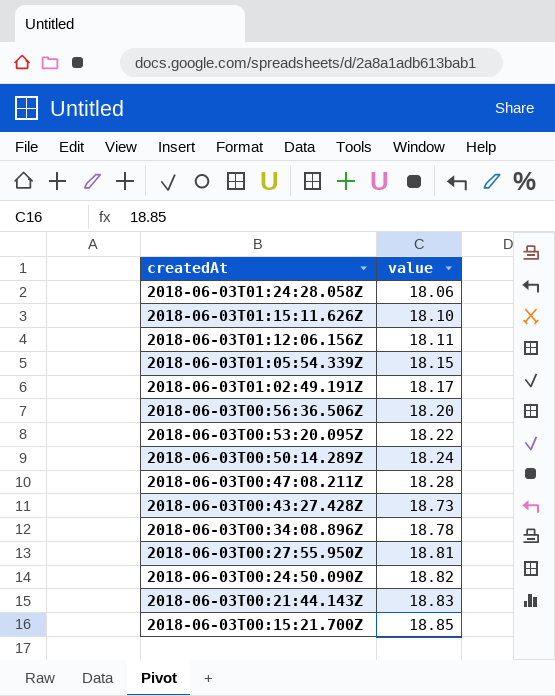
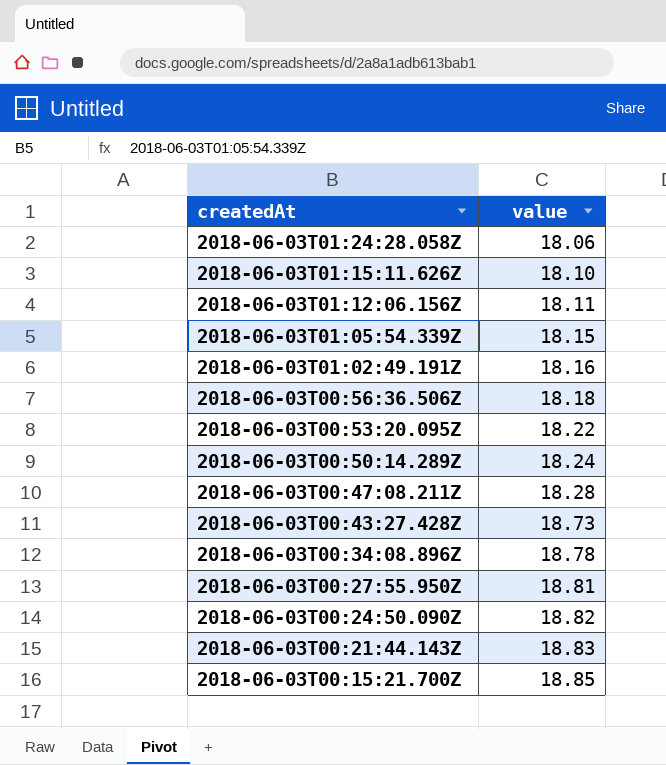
2018-06-03T01:02:49.191Z | value: 18.17 -> 18.16
2018-06-03T00:56:36.506Z | value: 18.20 -> 18.18

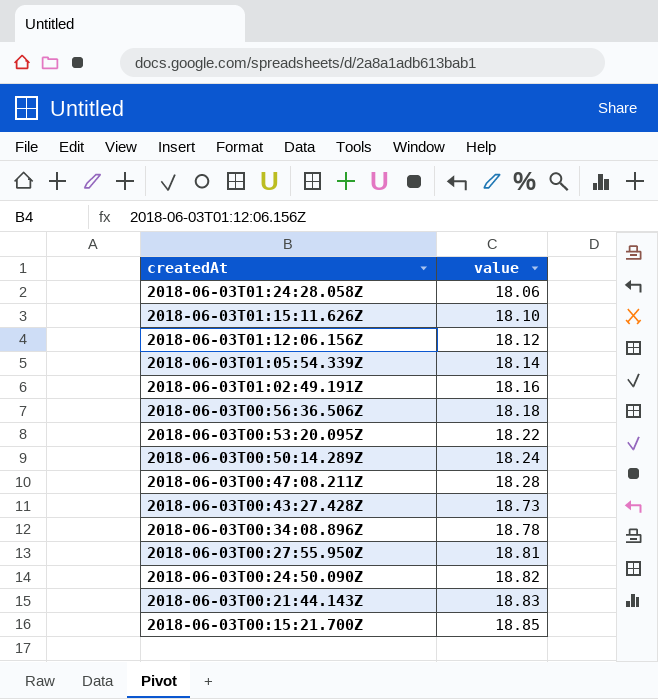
2018-06-03T01:12:06.156Z | value: 18.11 -> 18.12
2018-06-03T01:05:54.339Z | value: 18.15 -> 18.14

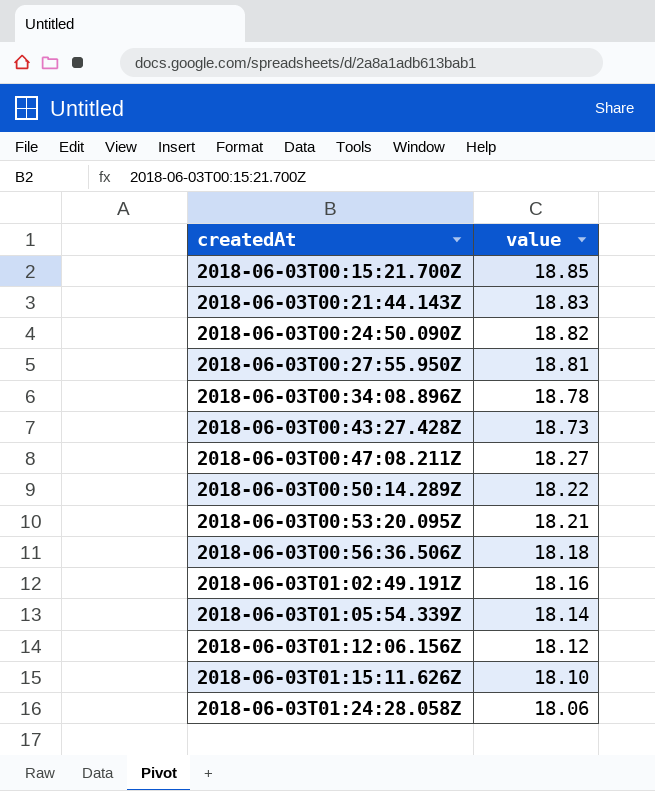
row order: createdAt descending -> createdAt ascending
2018-06-03T00:47:08.211Z | value: 18.28 -> 18.27
2018-06-03T00:50:14.289Z | value: 18.24 -> 18.22
2018-06-03T00:53:20.095Z | value: 18.22 -> 18.21

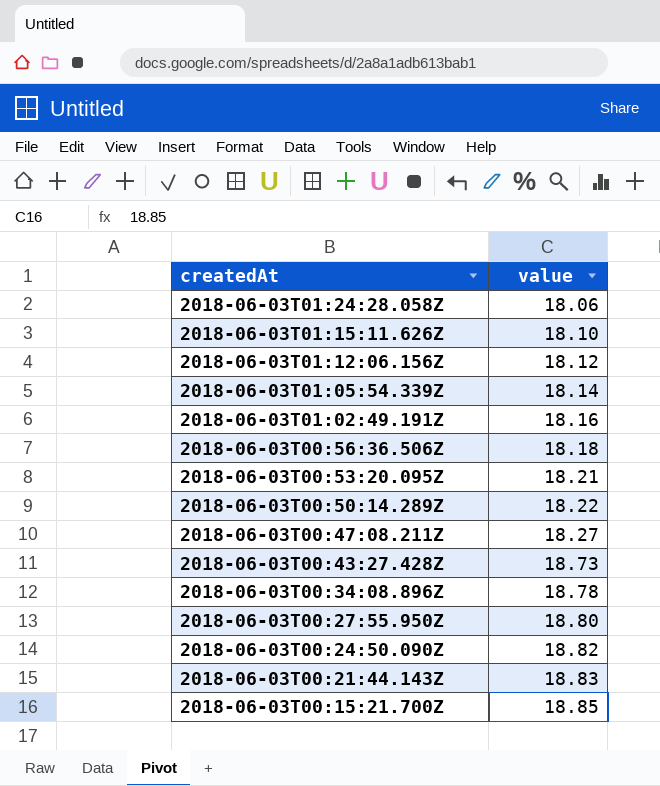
row order: createdAt ascending -> createdAt descending
2018-06-03T00:27:55.950Z | value: 18.81 -> 18.80

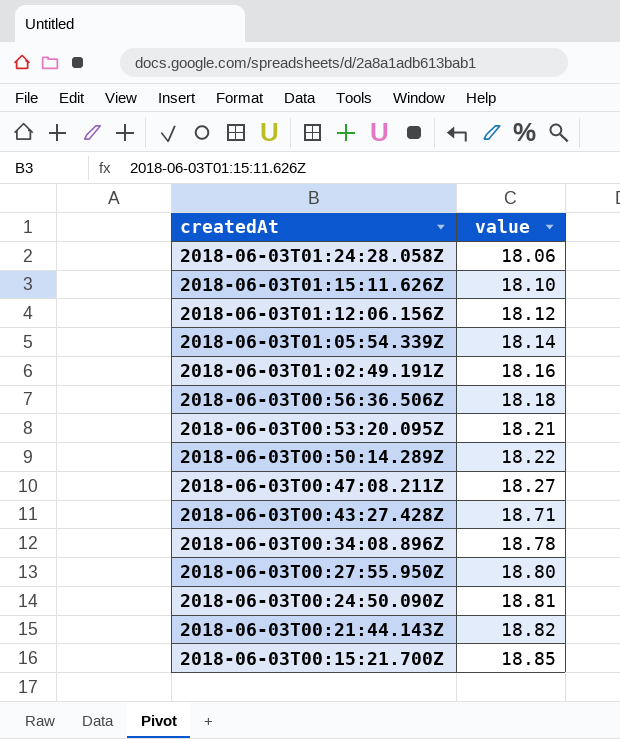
2018-06-03T00:43:27.428Z | value: 18.73 -> 18.71
2018-06-03T00:24:50.090Z | value: 18.82 -> 18.81
2018-06-03T00:21:44.143Z | value: 18.83 -> 18.82

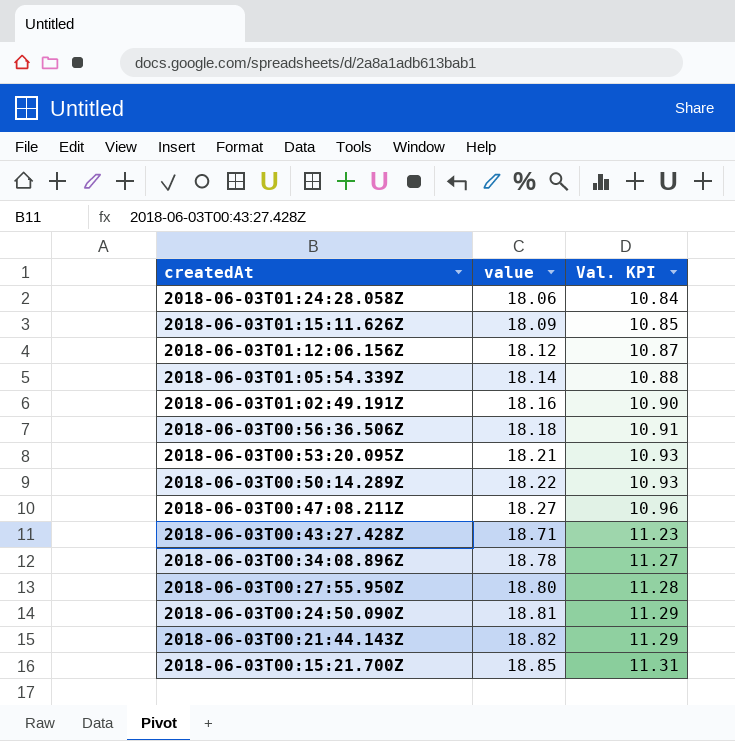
column Val. KPI | formula: none -> [value] * 0.6
2018-06-03T01:15:11.626Z | value: 18.10 -> 18.09

